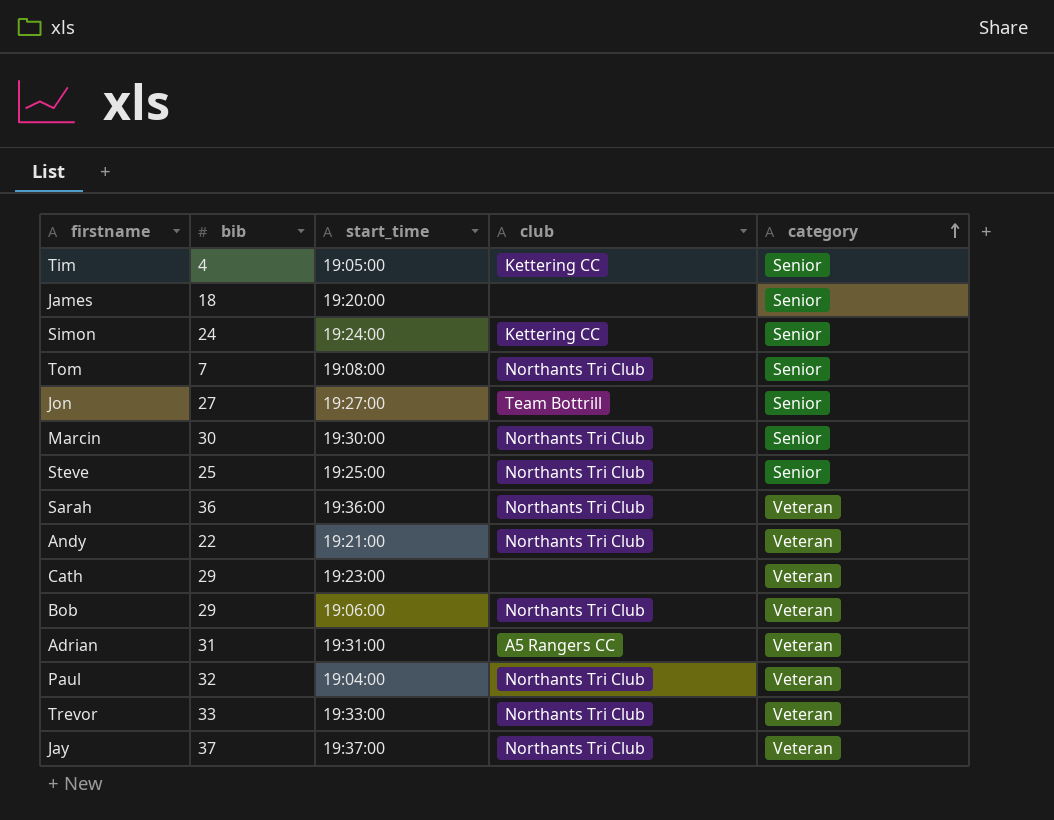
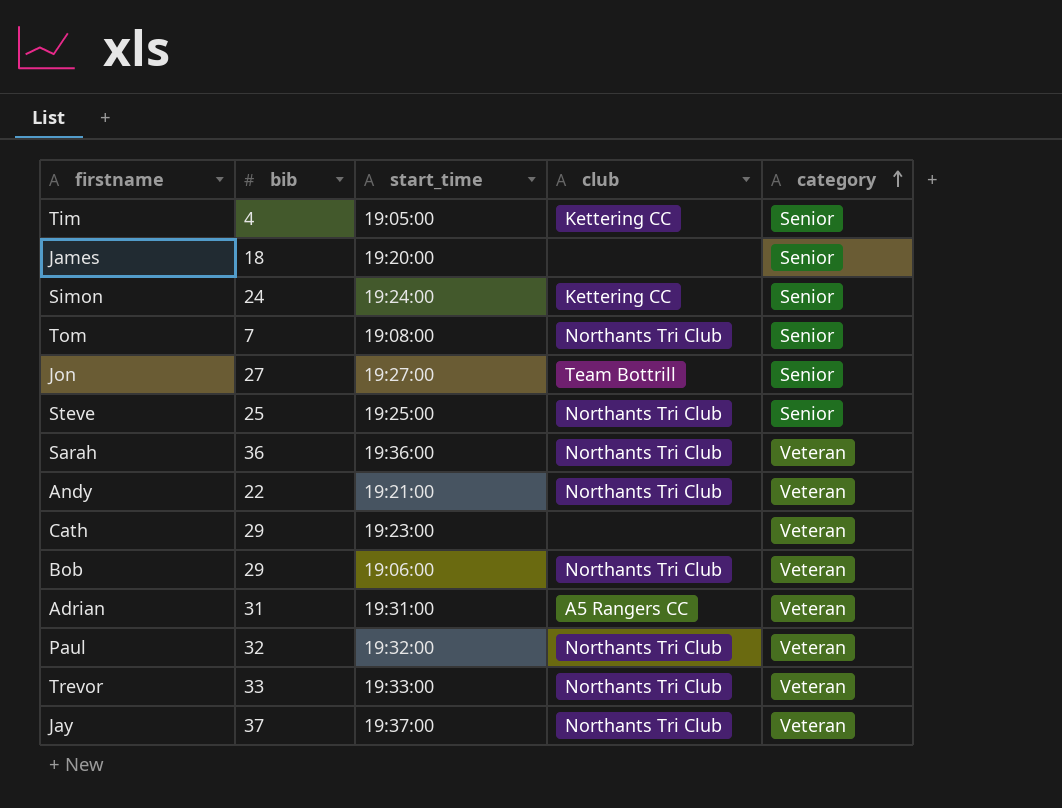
row Marcin: 30 | 19:30:00 | Northants Tri Club | Senior -> none
Paul | start_time: 19:04:00 -> 19:32:00

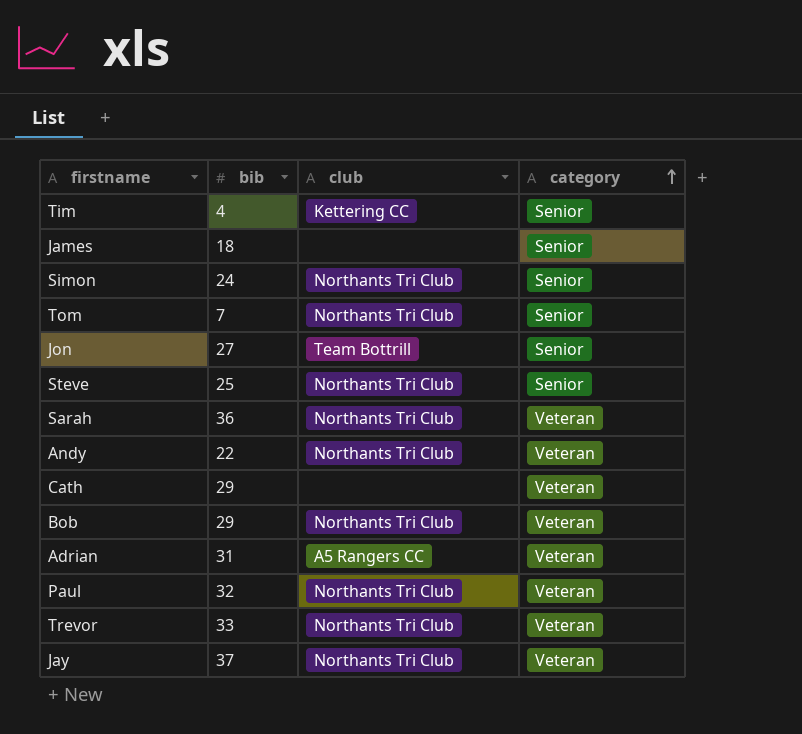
column start_time | position: 3 -> none
Simon | club: Kettering CC -> Northants Tri Club

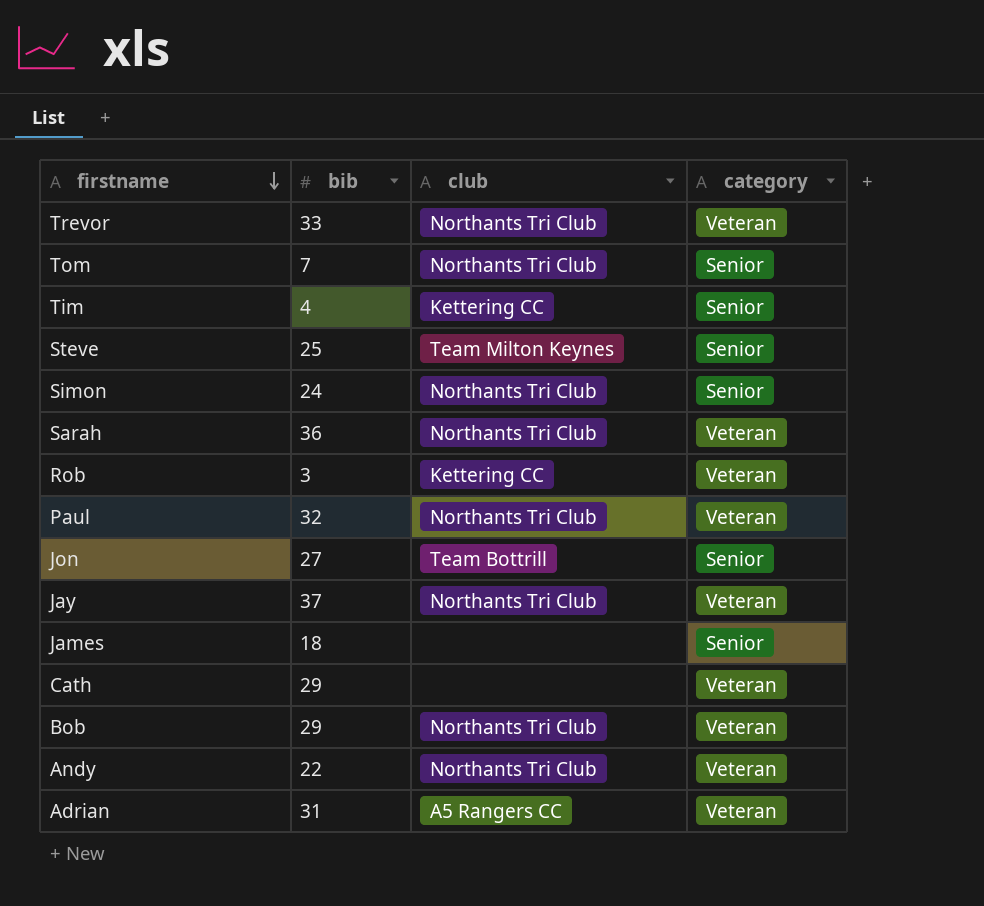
row order: category ascending -> firstname descending
Steve | club: Northants Tri Club -> Team Milton Keynes
row Rob: none -> 3 | Kettering CC | Veteran

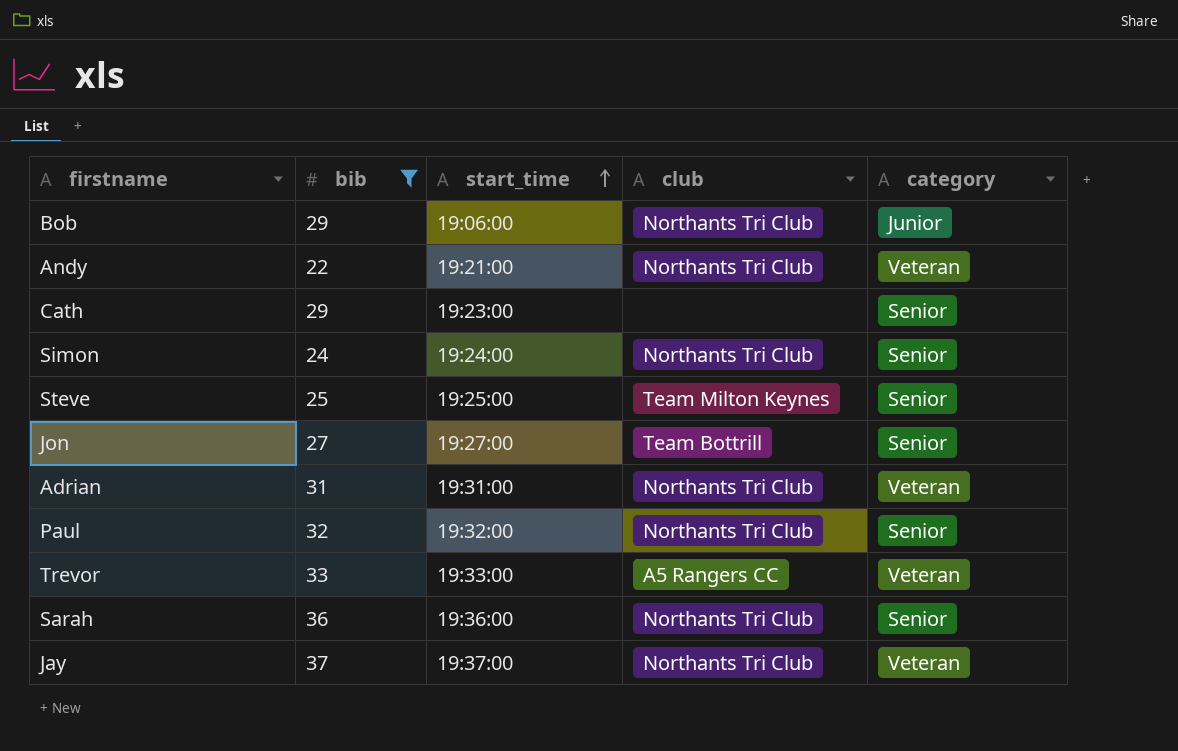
filter: none -> bib >= 22
row order: firstname descending -> start_time ascending
column start_time | position: none -> 3
Bob | category: Veteran -> Junior
Cath | category: Veteran -> Senior
Adrian | club: A5 Rangers CC -> Northants Tri Club
Paul | category: Veteran -> Senior
Trevor | club: Northants Tri Club -> A5 Rangers CC
Sarah | category: Veteran -> Senior

